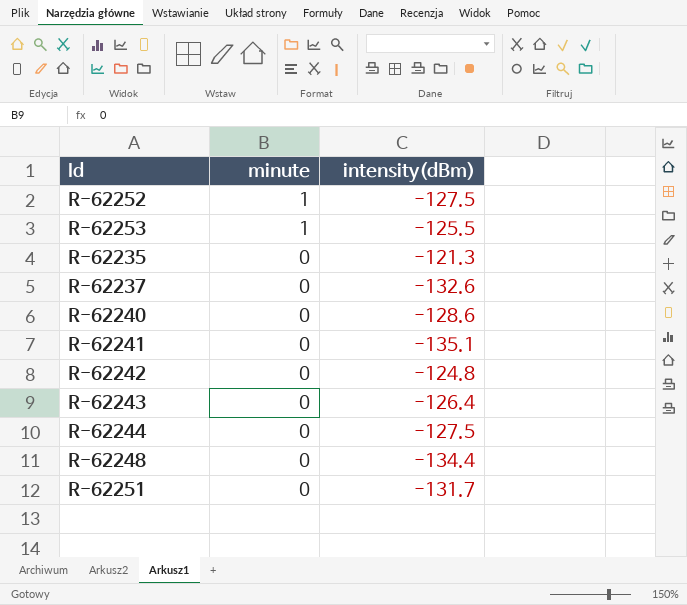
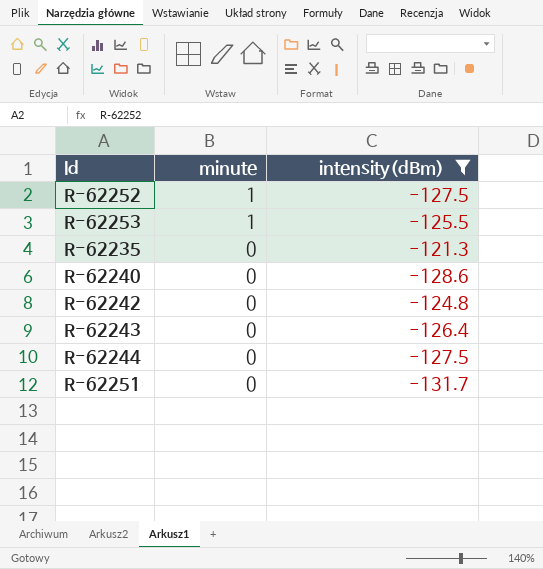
filter: none -> intensity(dBm) >= -131.7

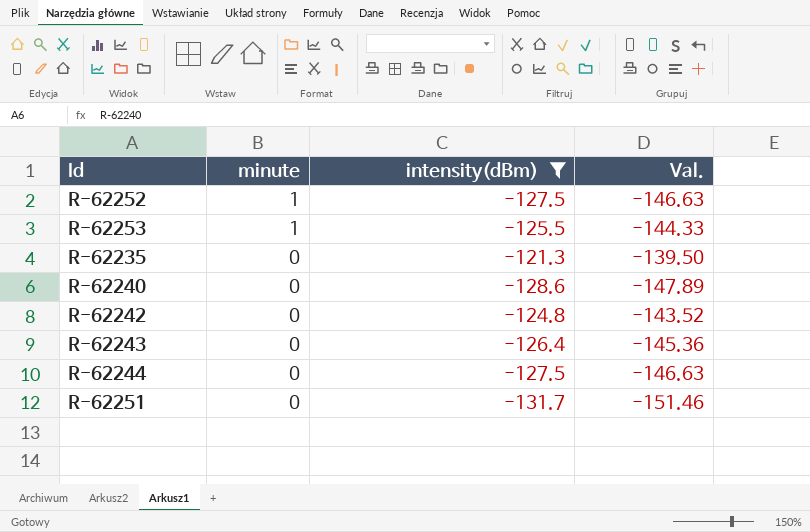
column Val. | formula: none -> [intensity(dBm)] * 1.15

